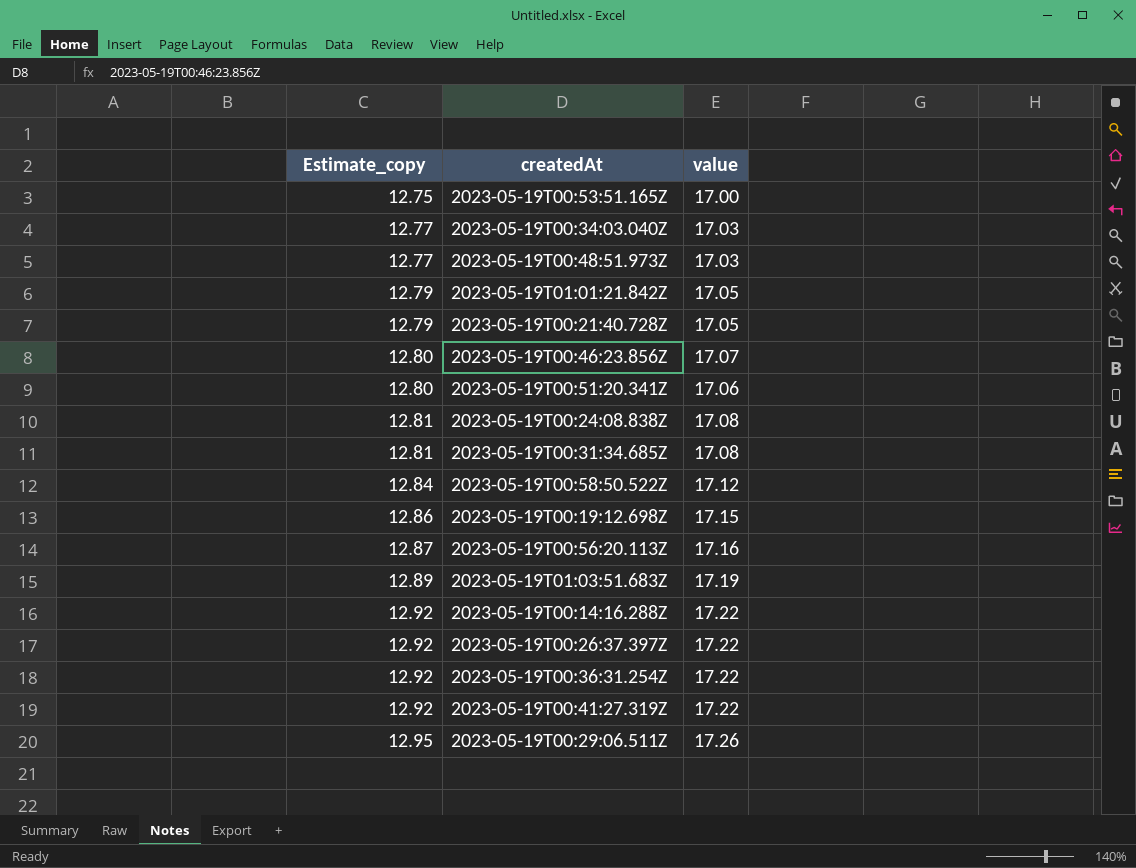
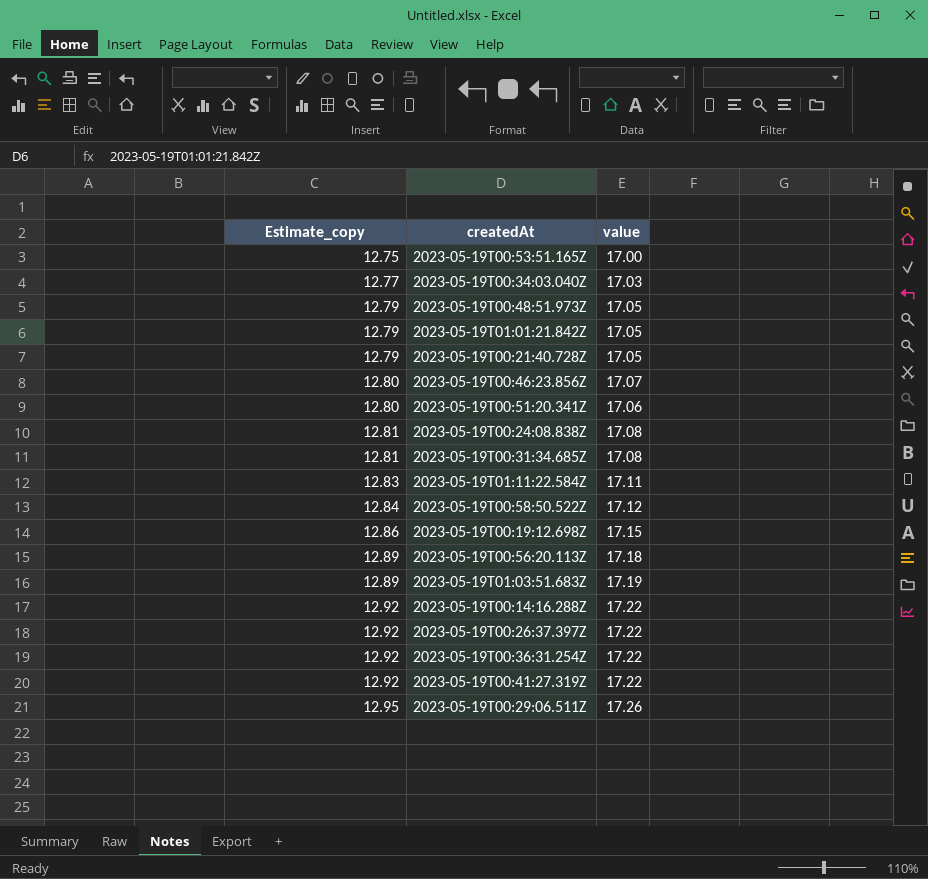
2023-05-19T00:48:51.973Z | Estimate_copy: 12.77 -> 12.79
2023-05-19T00:48:51.973Z | value: 17.03 -> 17.05
row 2023-05-19T01:11:22.584Z: none -> 12.83 | 17.11
2023-05-19T00:56:20.113Z | Estimate_copy: 12.87 -> 12.89
2023-05-19T00:56:20.113Z | value: 17.16 -> 17.18

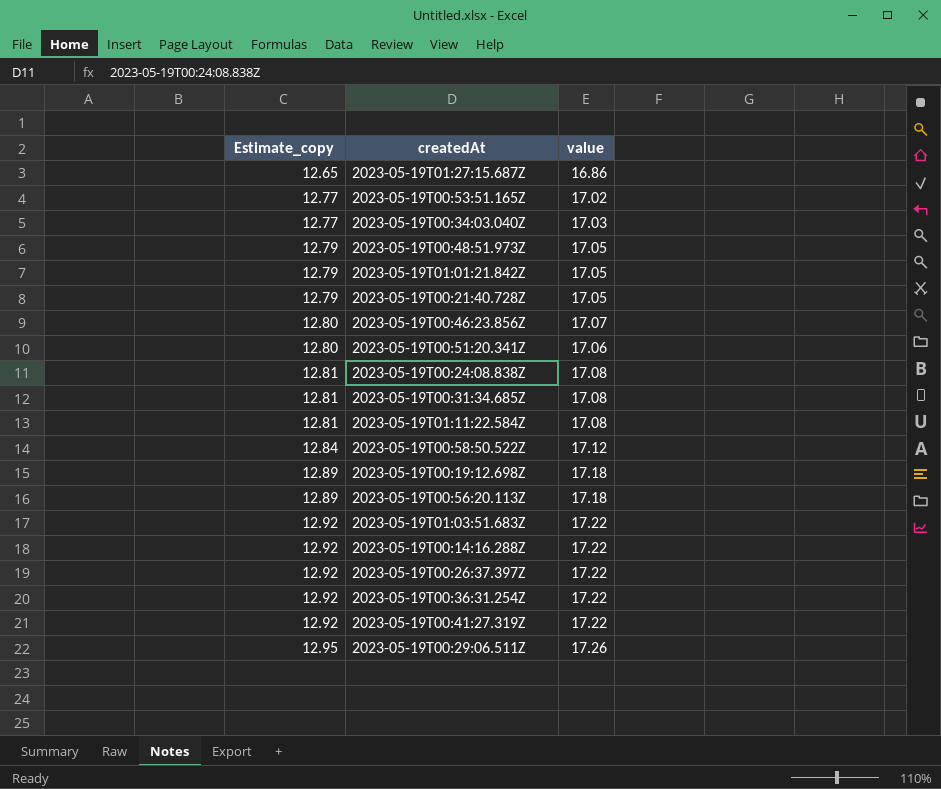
row 2023-05-19T01:27:15.687Z: none -> 12.65 | 16.86
2023-05-19T00:53:51.165Z | Estimate_copy: 12.75 -> 12.77
2023-05-19T00:53:51.165Z | value: 17.00 -> 17.02
2023-05-19T01:11:22.584Z | Estimate_copy: 12.83 -> 12.81
2023-05-19T01:11:22.584Z | value: 17.11 -> 17.08
2023-05-19T00:19:12.698Z | Estimate_copy: 12.86 -> 12.89
2023-05-19T00:19:12.698Z | value: 17.15 -> 17.18
2023-05-19T01:03:51.683Z | Estimate_copy: 12.89 -> 12.92
2023-05-19T01:03:51.683Z | value: 17.19 -> 17.22

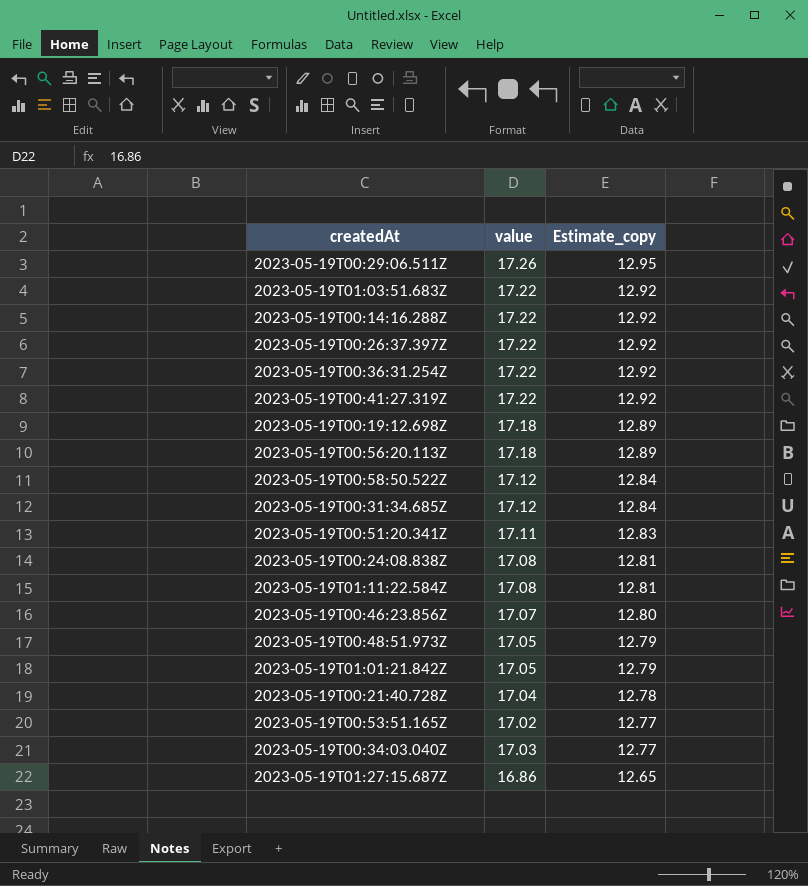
row order: Estimate_copy ascending -> Estimate_copy descending
column Estimate_copy | position: 1 -> 3
2023-05-19T00:31:34.685Z | value: 17.08 -> 17.12
2023-05-19T00:31:34.685Z | Estimate_copy: 12.81 -> 12.84
2023-05-19T00:51:20.341Z | value: 17.06 -> 17.11
2023-05-19T00:51:20.341Z | Estimate_copy: 12.80 -> 12.83
2023-05-19T00:21:40.728Z | value: 17.05 -> 17.04
2023-05-19T00:21:40.728Z | Estimate_copy: 12.79 -> 12.78

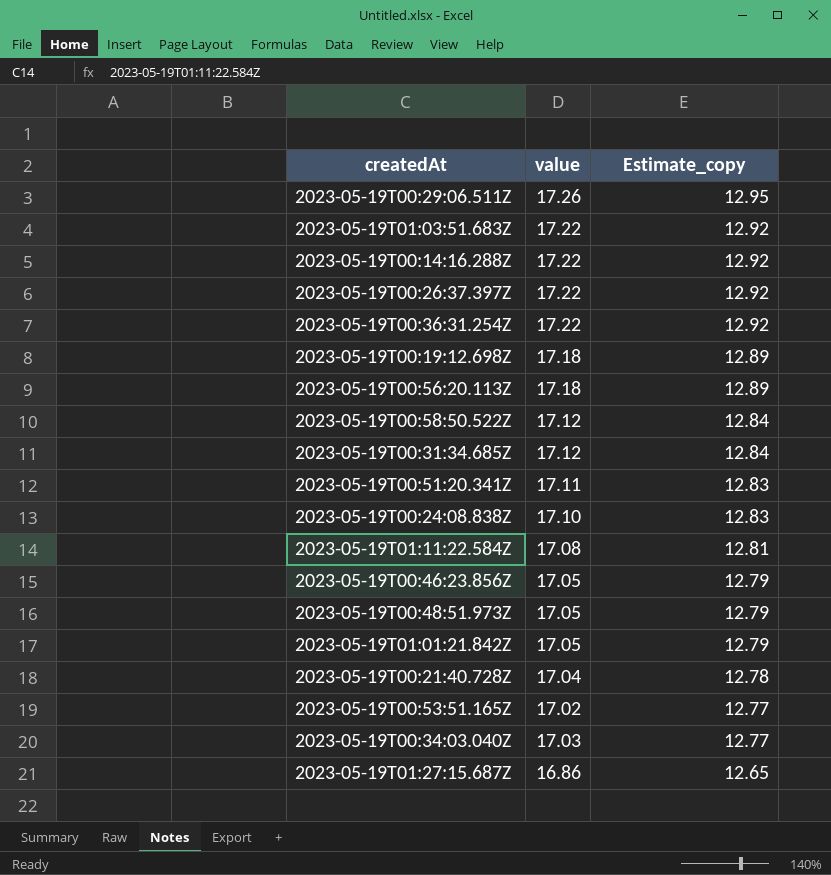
row 2023-05-19T00:41:27.319Z: 17.22 | 12.92 -> none
2023-05-19T00:24:08.838Z | value: 17.08 -> 17.10
2023-05-19T00:24:08.838Z | Estimate_copy: 12.81 -> 12.83
2023-05-19T00:46:23.856Z | value: 17.07 -> 17.05
2023-05-19T00:46:23.856Z | Estimate_copy: 12.80 -> 12.79

